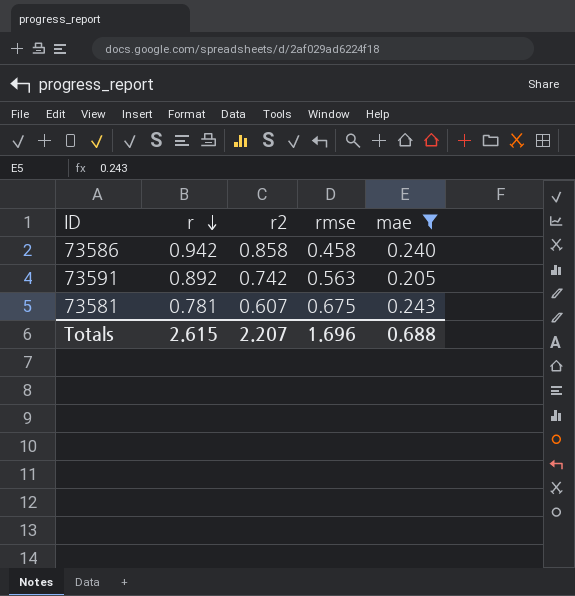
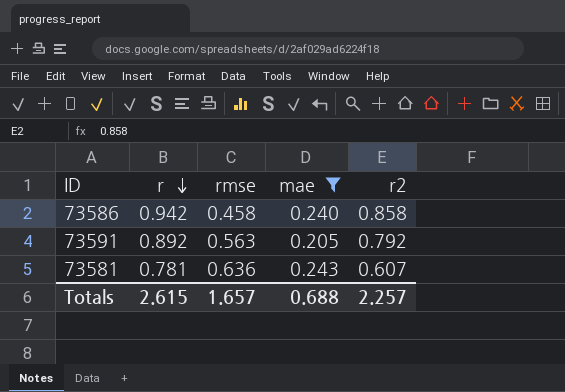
column r2 | position: 3 -> 5
73591 | r2: 0.742 -> 0.792
73581 | rmse: 0.675 -> 0.636
Totals | rmse: 1.696 -> 1.657
Totals | r2: 2.207 -> 2.257

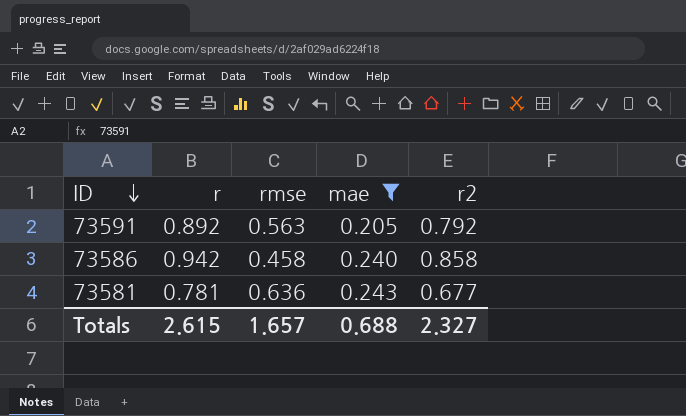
row order: r descending -> ID descending
73581 | r2: 0.607 -> 0.677
Totals | r2: 2.257 -> 2.327

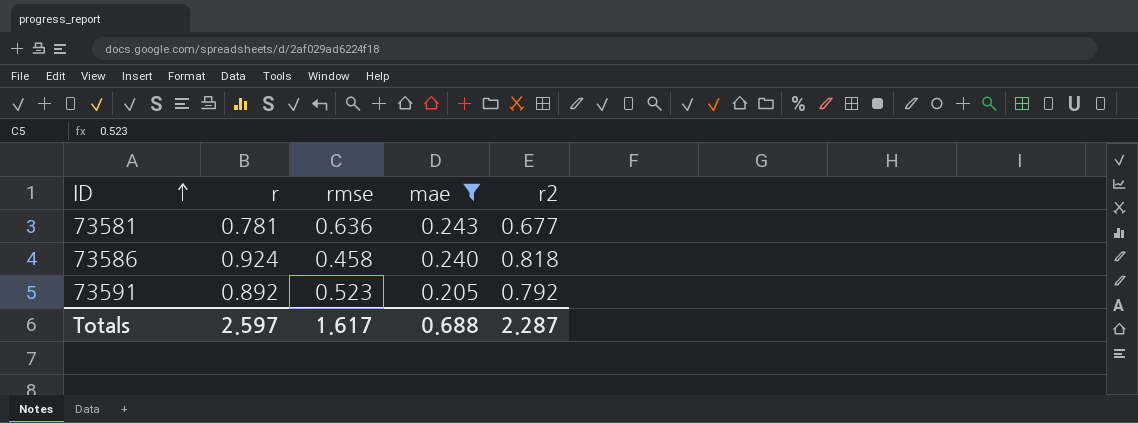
row order: ID descending -> ID ascending
73586 | r: 0.942 -> 0.924
73586 | r2: 0.858 -> 0.818
73591 | rmse: 0.563 -> 0.523
Totals | r: 2.615 -> 2.597
Totals | rmse: 1.657 -> 1.617
Totals | r2: 2.327 -> 2.287

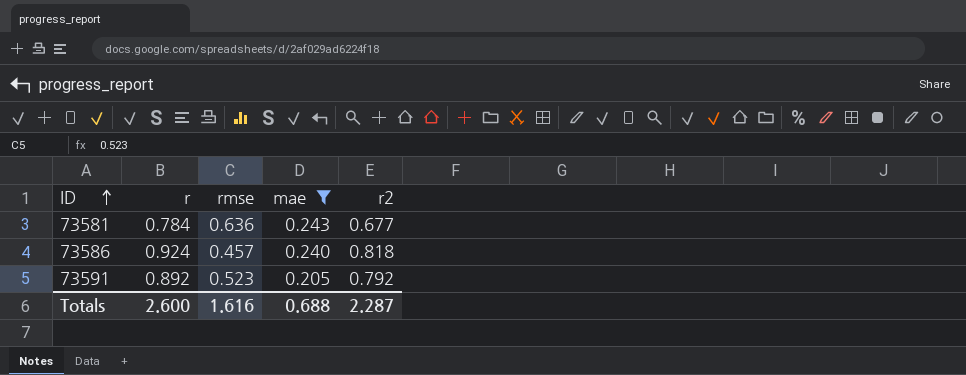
73581 | r: 0.781 -> 0.784
73586 | rmse: 0.458 -> 0.457
Totals | r: 2.597 -> 2.600
Totals | rmse: 1.617 -> 1.616

